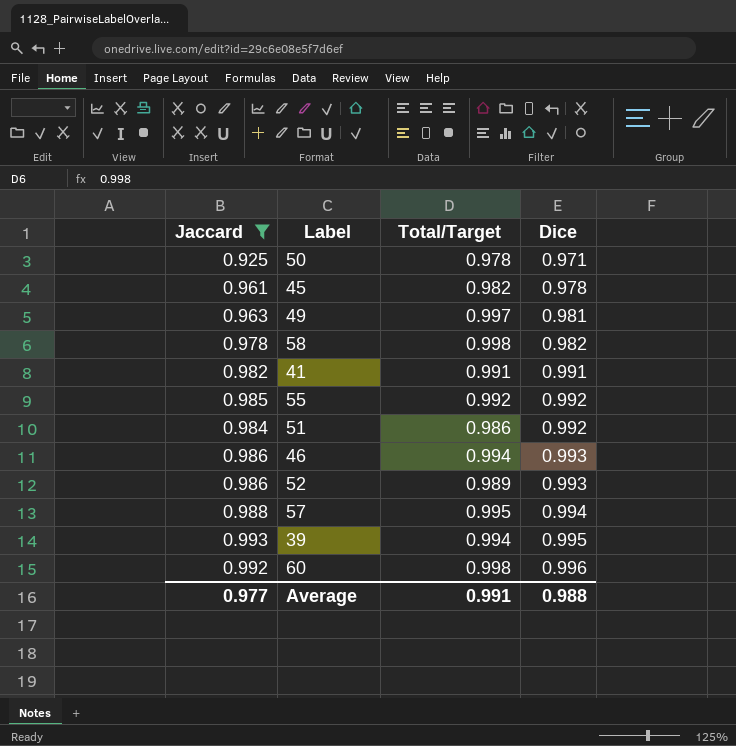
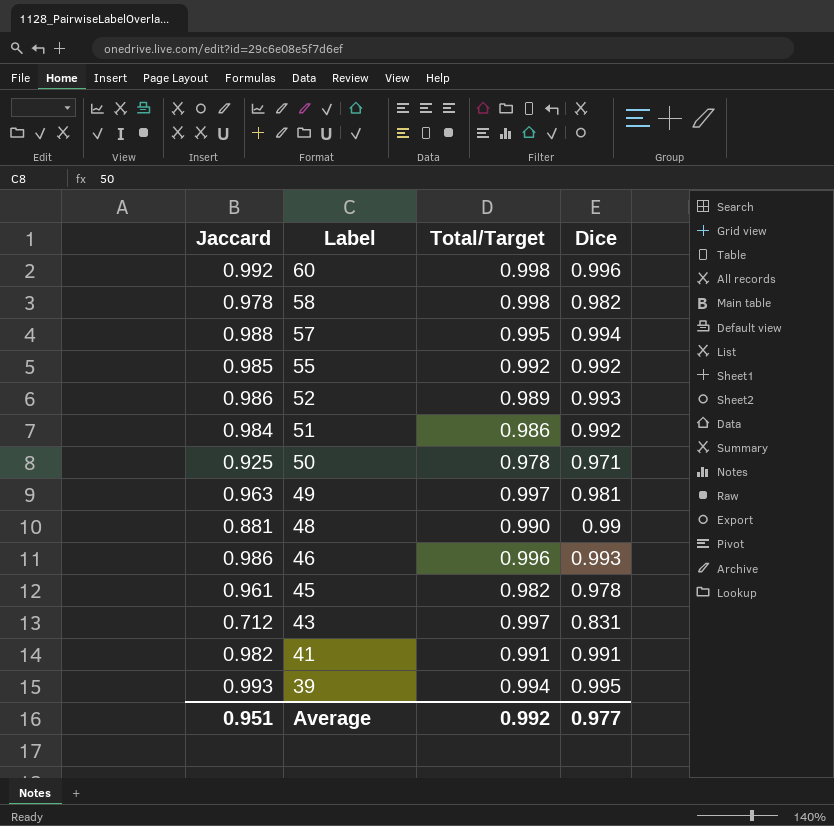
filter: Jaccard >= 0.925 -> none
row order: Dice ascending -> Label descending
46 | Total/Target: 0.994 -> 0.996
Average | Jaccard: 0.977 -> 0.951
Average | Total/Target: 0.991 -> 0.992
Average | Dice: 0.988 -> 0.977

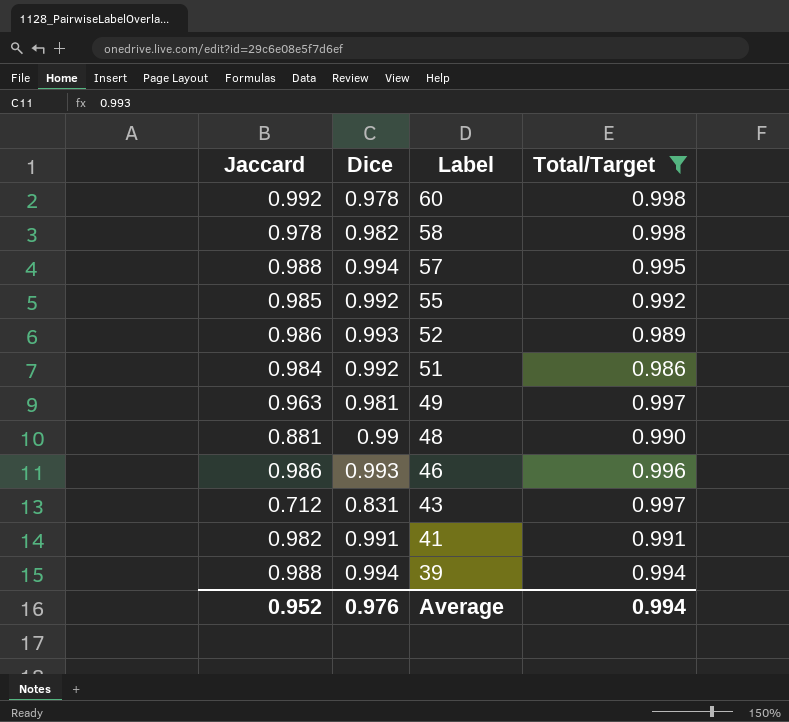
filter: none -> Total/Target >= 0.986
column Dice | position: 4 -> 2
60 | Dice: 0.996 -> 0.978
39 | Jaccard: 0.993 -> 0.988
39 | Dice: 0.995 -> 0.994
Average | Jaccard: 0.951 -> 0.952
Average | Dice: 0.977 -> 0.976
Average | Total/Target: 0.992 -> 0.994

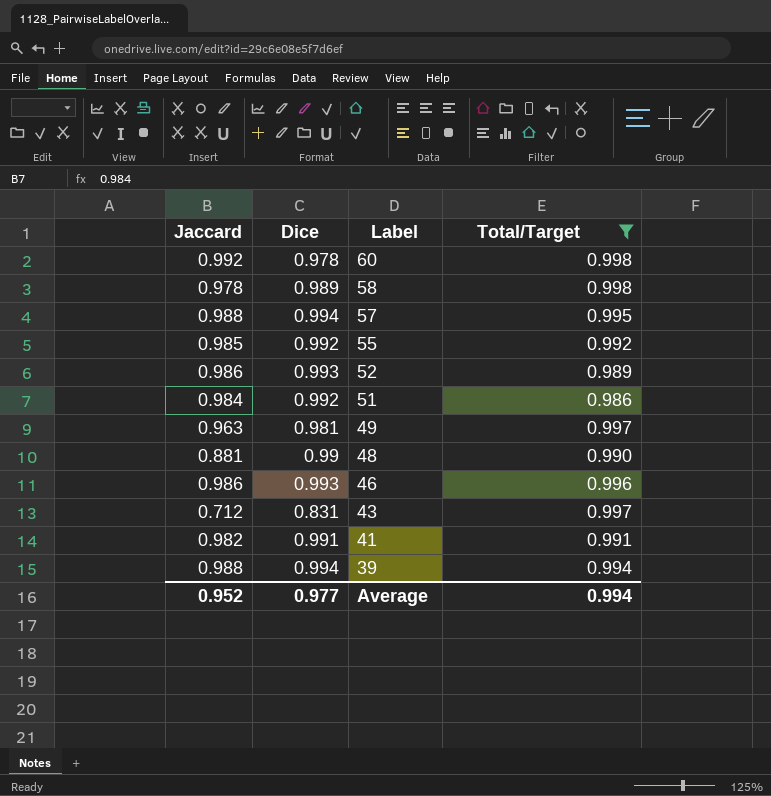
58 | Dice: 0.982 -> 0.989
Average | Dice: 0.976 -> 0.977

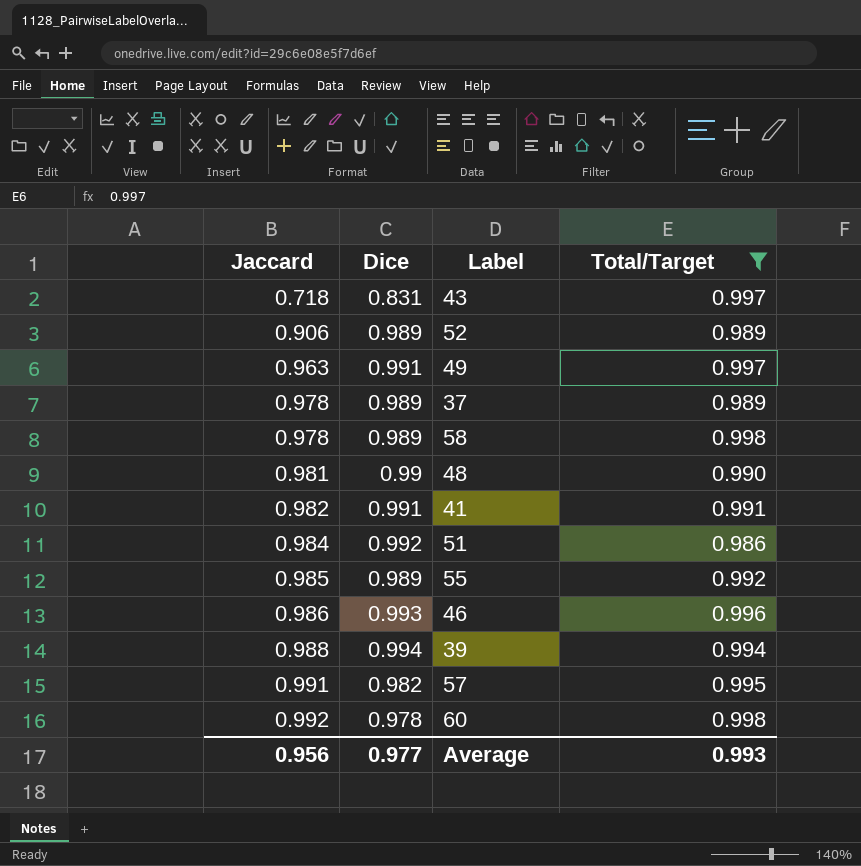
row order: Label descending -> Jaccard ascending
43 | Jaccard: 0.712 -> 0.718
52 | Jaccard: 0.986 -> 0.906
52 | Dice: 0.993 -> 0.989
49 | Dice: 0.981 -> 0.991
row 37: none -> 0.978 | 0.989 | 0.989
48 | Jaccard: 0.881 -> 0.981
55 | Dice: 0.992 -> 0.989
57 | Jaccard: 0.988 -> 0.991
57 | Dice: 0.994 -> 0.982
Average | Jaccard: 0.952 -> 0.956
Average | Total/Target: 0.994 -> 0.993

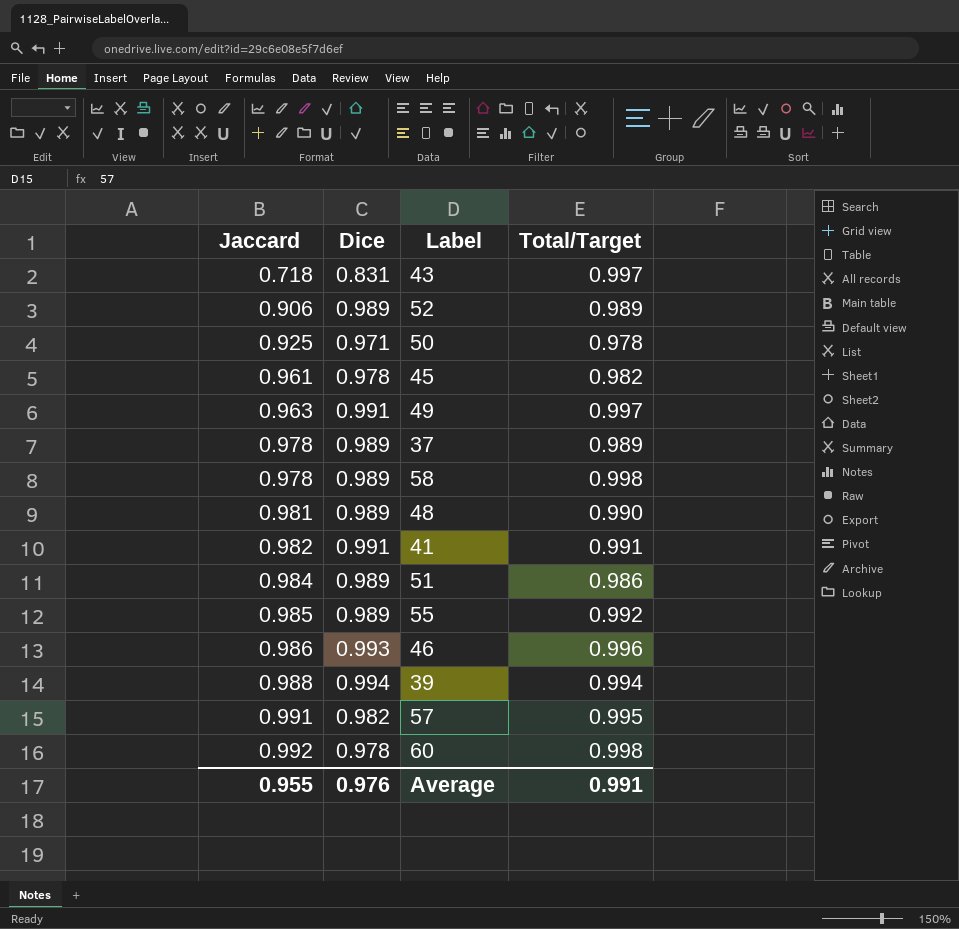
filter: Total/Target >= 0.986 -> none
48 | Dice: 0.99 -> 0.989
51 | Dice: 0.992 -> 0.989
Average | Jaccard: 0.956 -> 0.955
Average | Dice: 0.977 -> 0.976
Average | Total/Target: 0.993 -> 0.991

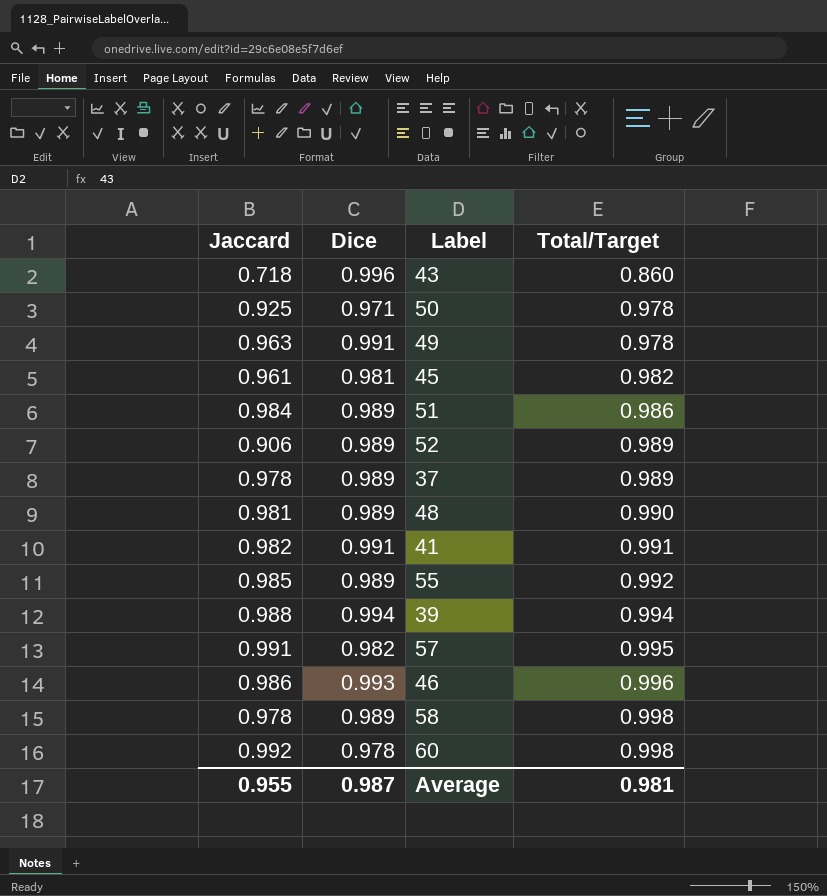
row order: Jaccard ascending -> Total/Target ascending
43 | Dice: 0.831 -> 0.996
43 | Total/Target: 0.997 -> 0.860
49 | Total/Target: 0.997 -> 0.978
45 | Dice: 0.978 -> 0.981
Average | Dice: 0.976 -> 0.987
Average | Total/Target: 0.991 -> 0.981

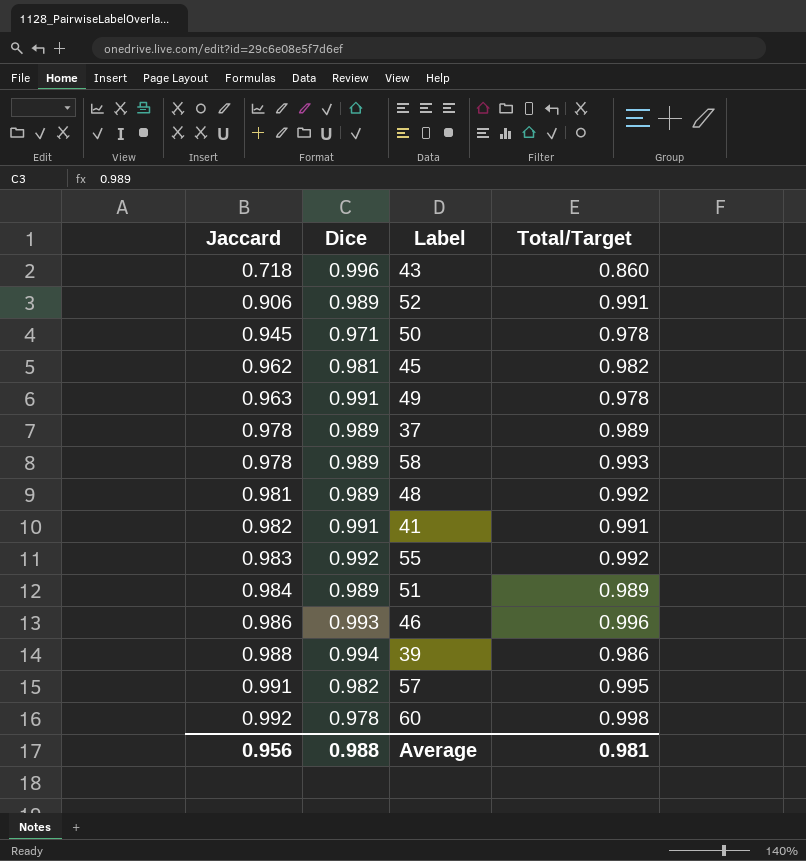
row order: Total/Target ascending -> Jaccard ascending
52 | Total/Target: 0.989 -> 0.991
50 | Jaccard: 0.925 -> 0.945
45 | Jaccard: 0.961 -> 0.962
58 | Total/Target: 0.998 -> 0.993
48 | Total/Target: 0.990 -> 0.992
55 | Jaccard: 0.985 -> 0.983
55 | Dice: 0.989 -> 0.992
51 | Total/Target: 0.986 -> 0.989
39 | Total/Target: 0.994 -> 0.986
Average | Jaccard: 0.955 -> 0.956
Average | Dice: 0.987 -> 0.988

